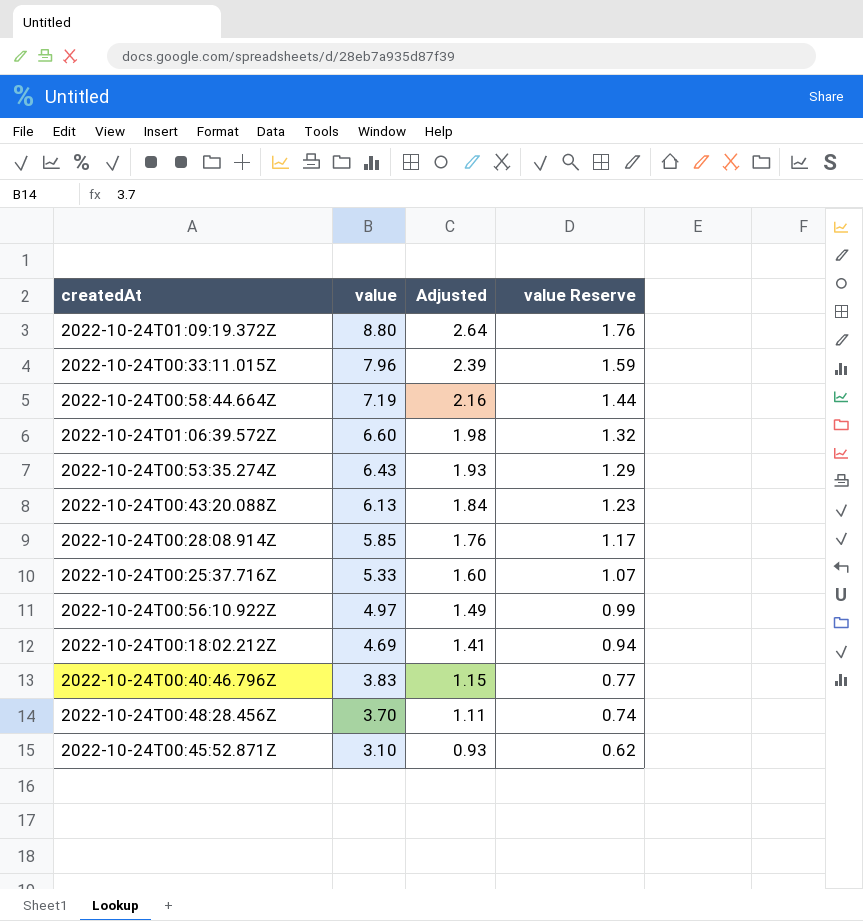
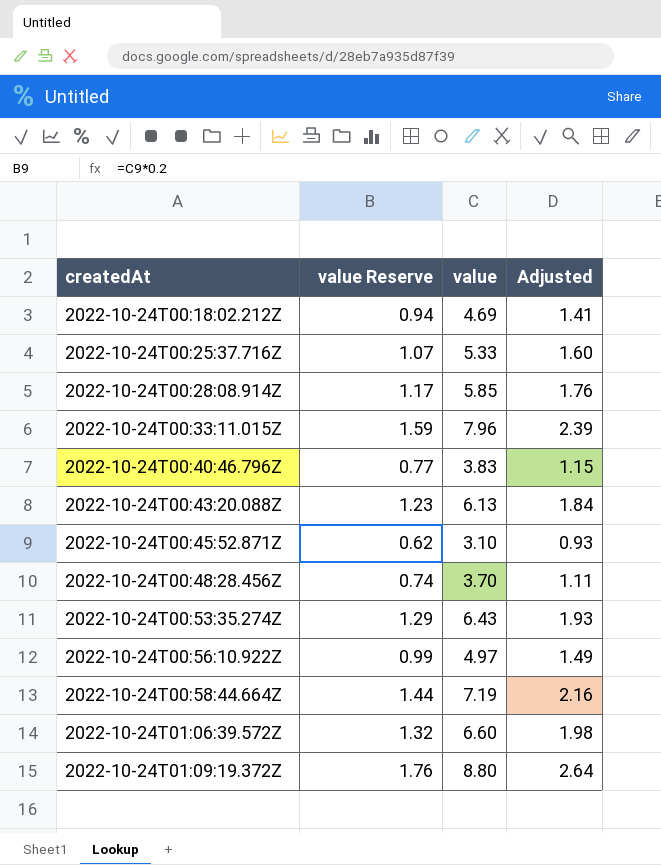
row order: value descending -> createdAt ascending
column value Reserve | position: 4 -> 2

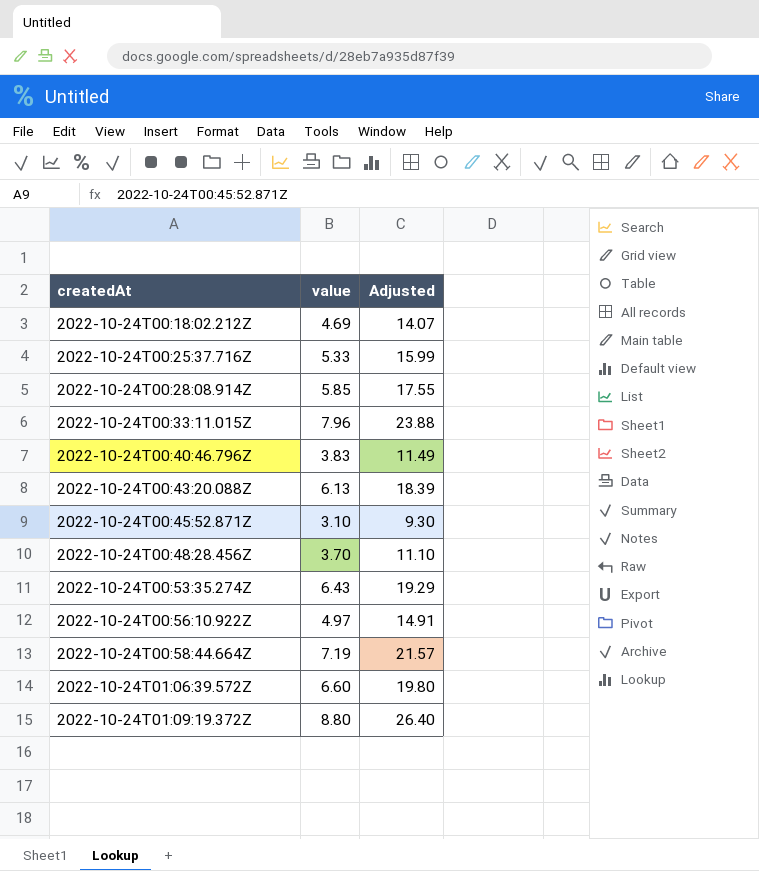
column value Reserve | formula: [value] * 0.2 -> none
column Adjusted | formula: [value] * 0.3 -> [value] * 3

